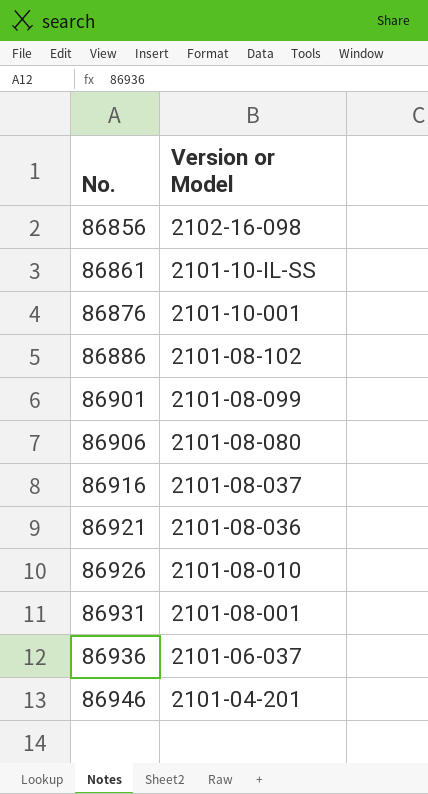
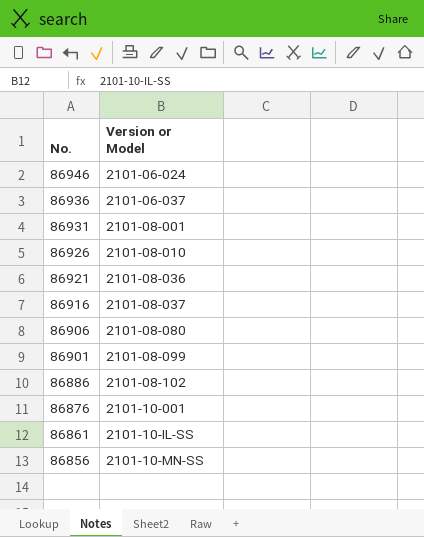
row order: No. ascending -> No. descending
86946 | Version or Model: 2101-04-201 -> 2101-06-024
86856 | Version or Model: 2102-16-098 -> 2101-10-MN-SS

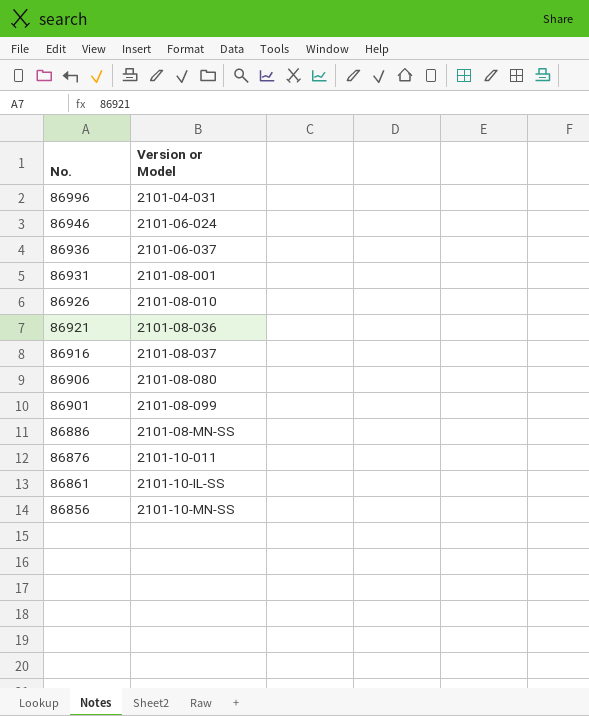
row 86996: none -> 2101-04-031
86886 | Version or Model: 2101-08-102 -> 2101-08-MN-SS
86876 | Version or Model: 2101-10-001 -> 2101-10-011

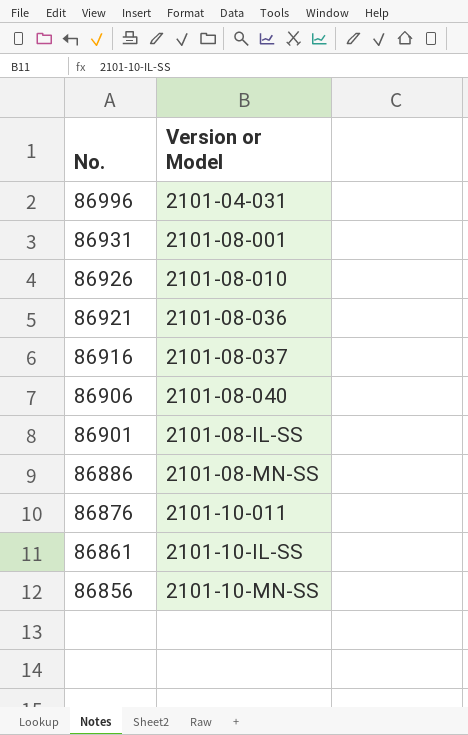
row 86946: 2101-06-024 -> none
row 86936: 2101-06-037 -> none
86906 | Version or Model: 2101-08-080 -> 2101-08-040
86901 | Version or Model: 2101-08-099 -> 2101-08-IL-SS

